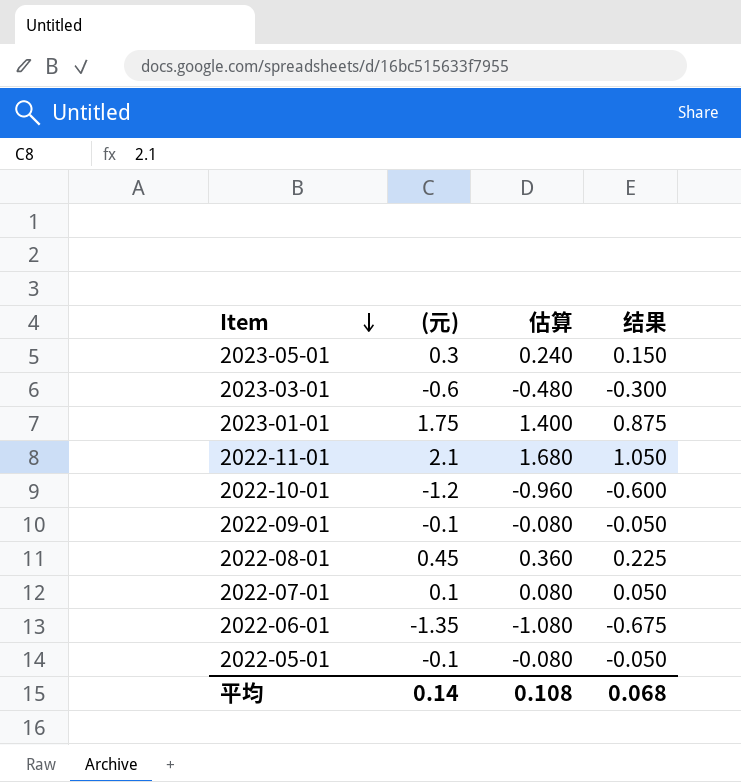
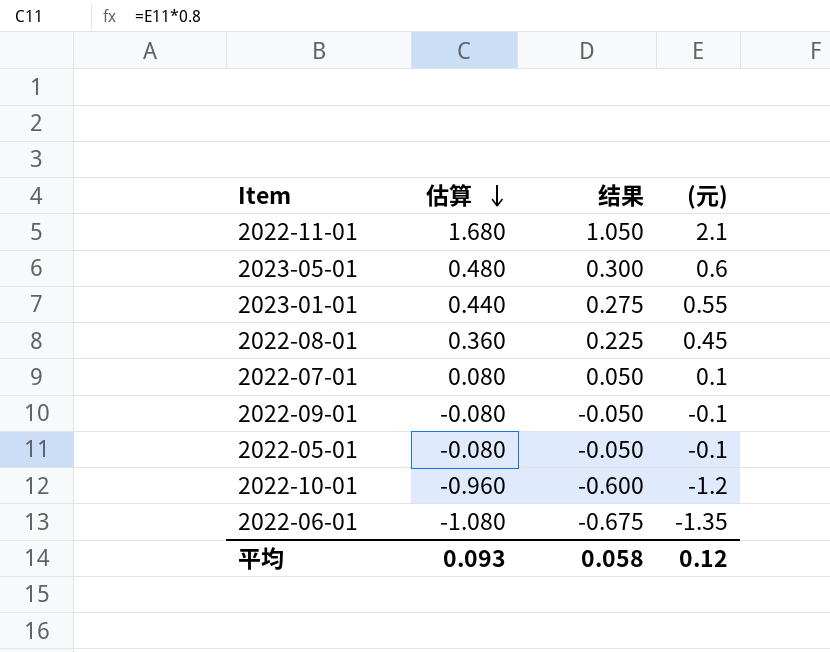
row order: Item descending -> 估算 descending
column (元) | position: 2 -> 4
row 2023-03-01: -0.6 | -0.480 | -0.300 -> none
2023-05-01 | 估算: 0.240 -> 0.480
2023-05-01 | 结果: 0.150 -> 0.300
2023-05-01 | (元): 0.3 -> 0.6
2023-01-01 | 估算: 1.400 -> 0.440
2023-01-01 | 结果: 0.875 -> 0.275
2023-01-01 | (元): 1.75 -> 0.55
平均 | 估算: 0.108 -> 0.093
平均 | 结果: 0.068 -> 0.058
平均 | (元): 0.14 -> 0.12

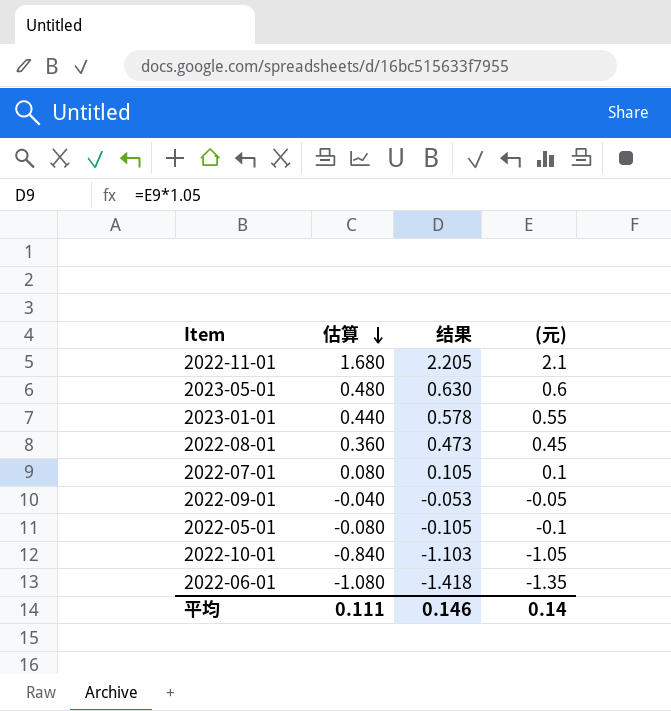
column 结果 | formula: [(元)] * 0.5 -> [(元)] * 1.05
2022-09-01 | 估算: -0.080 -> -0.040
2022-09-01 | (元): -0.1 -> -0.05
2022-10-01 | 估算: -0.960 -> -0.840
2022-10-01 | (元): -1.2 -> -1.05
平均 | 估算: 0.093 -> 0.111
平均 | 结果: 0.058 -> 0.146
平均 | (元): 0.12 -> 0.14

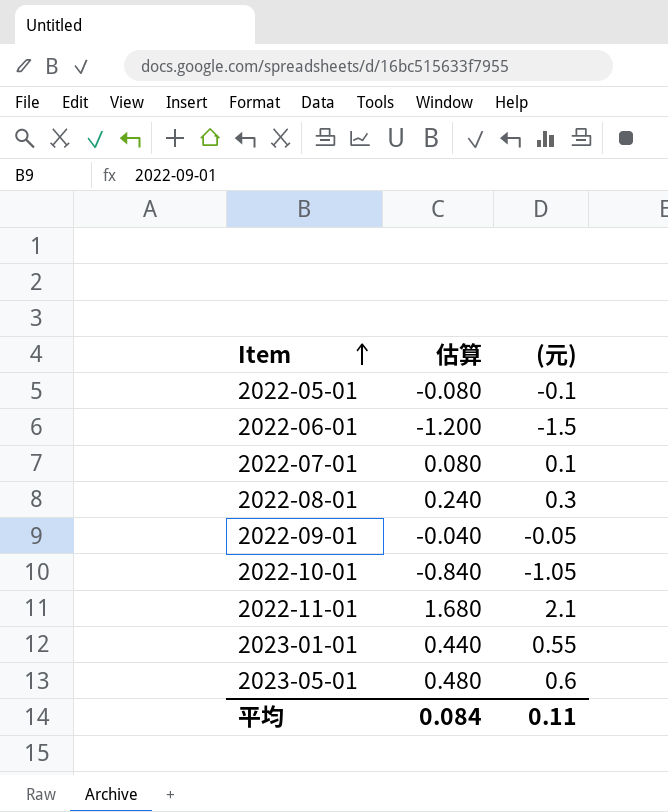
row order: 估算 descending -> Item ascending
column 结果 | formula: [(元)] * 1.05 -> none
2022-06-01 | 估算: -1.080 -> -1.200
2022-06-01 | (元): -1.35 -> -1.5
2022-08-01 | 估算: 0.360 -> 0.240
2022-08-01 | (元): 0.45 -> 0.3
平均 | 估算: 0.111 -> 0.084
平均 | (元): 0.14 -> 0.11

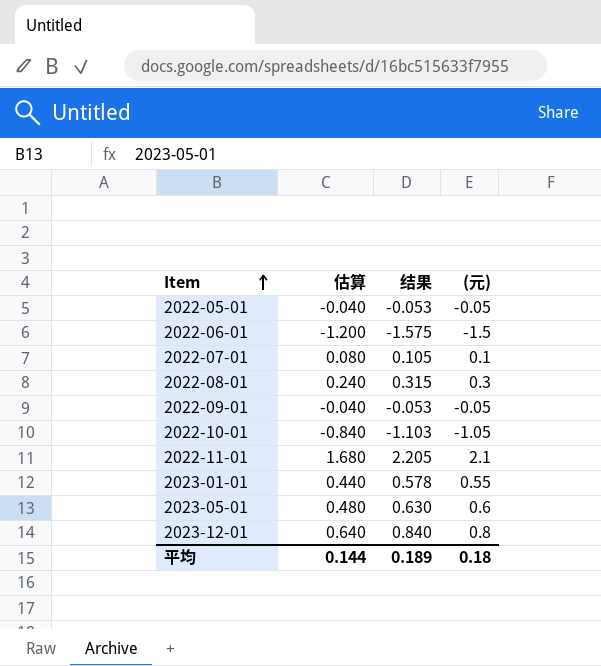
column 结果 | formula: none -> [(元)] * 1.05
2022-05-01 | 估算: -0.080 -> -0.040
2022-05-01 | (元): -0.1 -> -0.05
row 2023-12-01: none -> 0.640 | 0.840 | 0.8
平均 | 估算: 0.084 -> 0.144
平均 | (元): 0.11 -> 0.18

